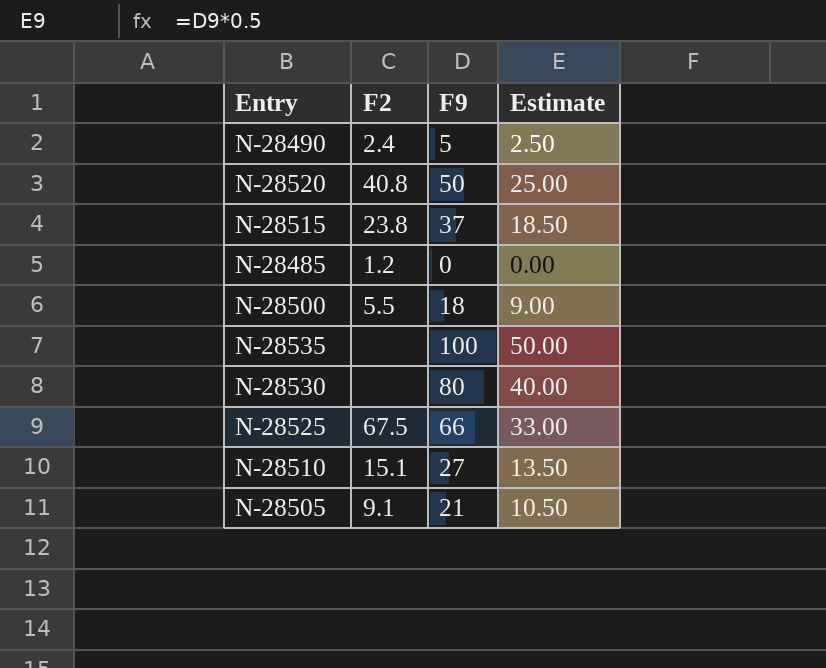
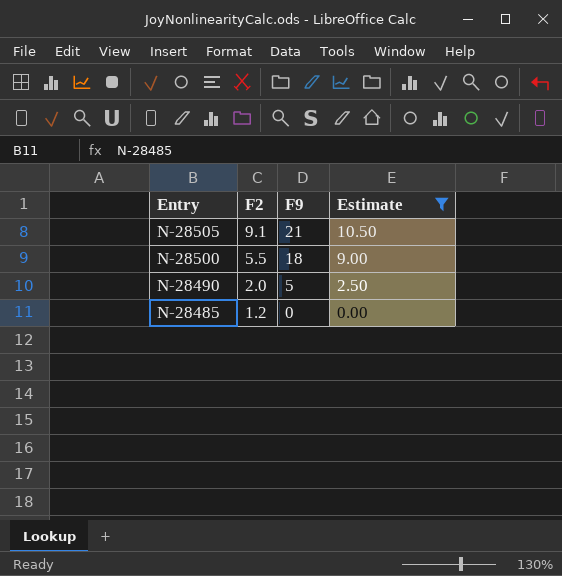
filter: none -> Estimate <= 10.50
row order: none -> Entry descending
N-28490 | F2: 2.4 -> 2.0

